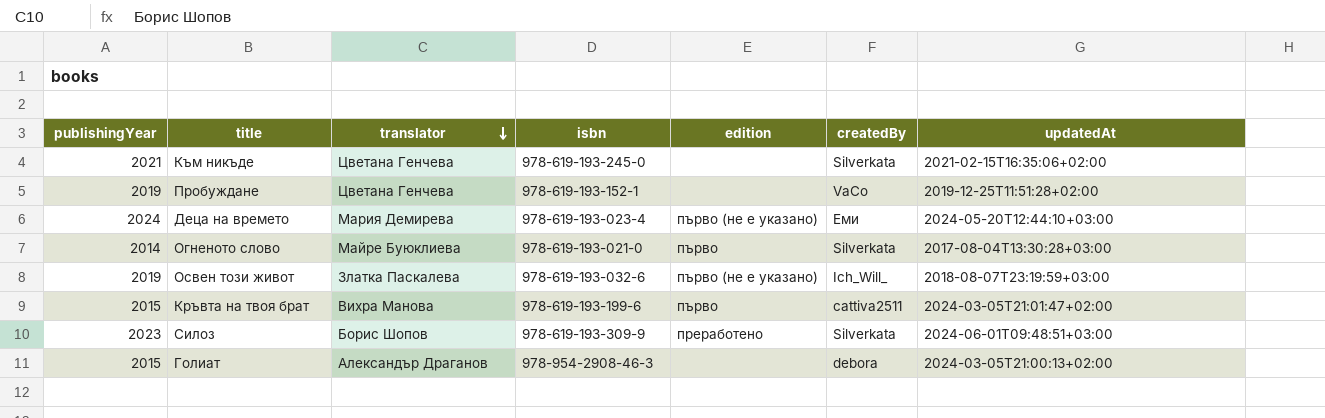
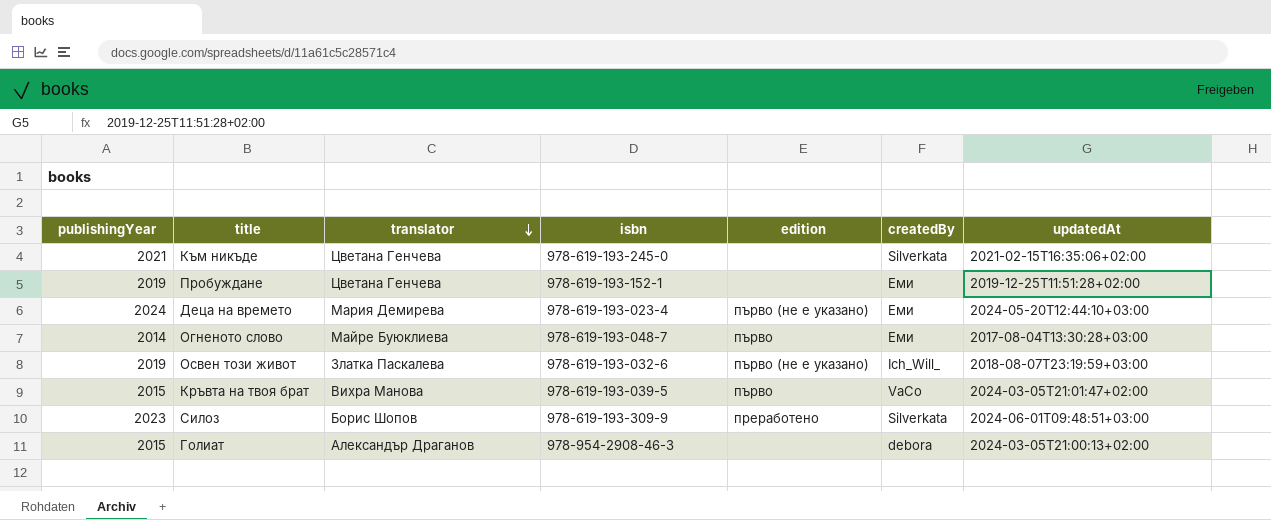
Пробуждане | createdBy: VaCo -> Еми
Огненото слово | isbn: 978-619-193-021-0 -> 978-619-193-048-7
Огненото слово | createdBy: Silverkata -> Еми
Кръвта на твоя брат | isbn: 978-619-193-199-6 -> 978-619-193-039-5
Кръвта на твоя брат | createdBy: cattiva2511 -> VaCo

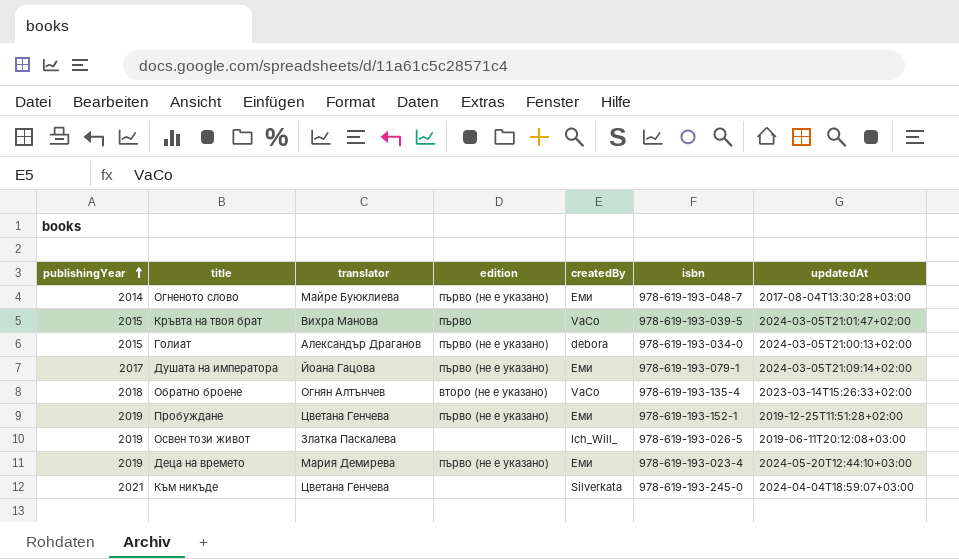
row order: translator descending -> publishingYear ascending
column isbn | position: 4 -> 6
row Силоз: 2023 | Борис Шопов | 978-619-193-309-9 | преработено | Silverkata | 2024-06-01T09:48:51+03:00 -> none
Огненото слово | edition: първо -> първо (не е указано)
Голиат | edition: none -> първо (не е указано)
Голиат | isbn: 978-954-2908-46-3 -> 978-619-193-034-0
row Душата на императора: none -> 2017 | Йоана Гацова | първо (не е указано) | Еми | 978-619-193-079-1 | 2024-03-05T21:09:14+02:00
row Обратно броене: none -> 2018 | Огнян Алтънчев | второ (не е указано) | VaCo | 978-619-193-135-4 | 2023-03-14T15:26:33+02:00
Пробуждане | edition: none -> първо (не е указано)
Освен този живот | edition: първо (не е указано) -> none
Освен този живот | isbn: 978-619-193-032-6 -> 978-619-193-026-5
Освен този живот | updatedAt: 2018-08-07T23:19:59+03:00 -> 2019-06-11T20:12:08+03:00
Деца на времето | publishingYear: 2024 -> 2019
Към никъде | updatedAt: 2021-02-15T16:35:06+02:00 -> 2024-04-04T18:59:07+03:00

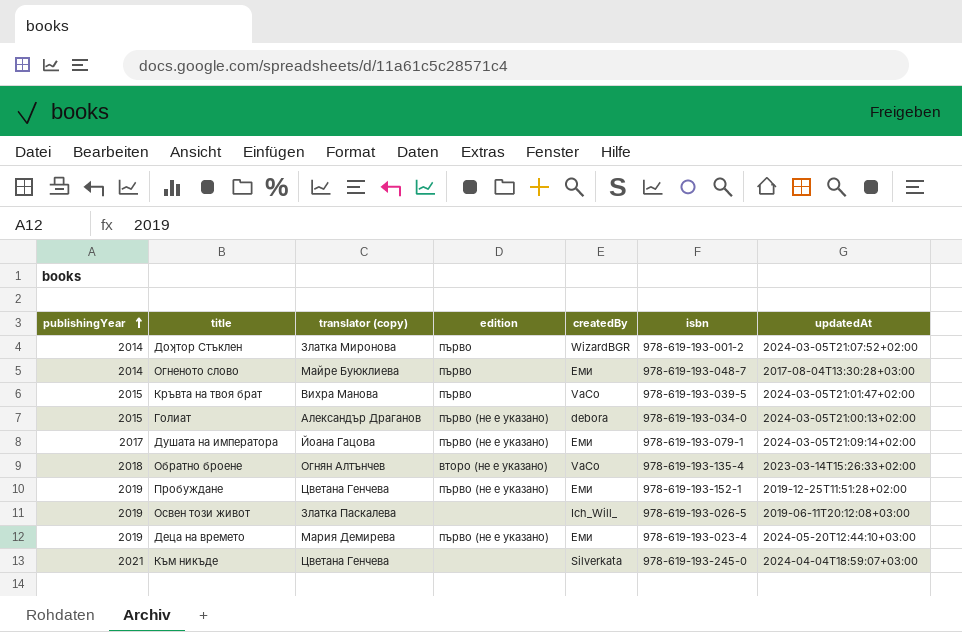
column name: translator -> translator (copy)
row Доʞтор Стъклен: none -> 2014 | Златка Миронова | първо | WizardBGR | 978-619-193-001-2 | 2024-03-05T21:07:52+02:00
Огненото слово | edition: първо (не е указано) -> първо

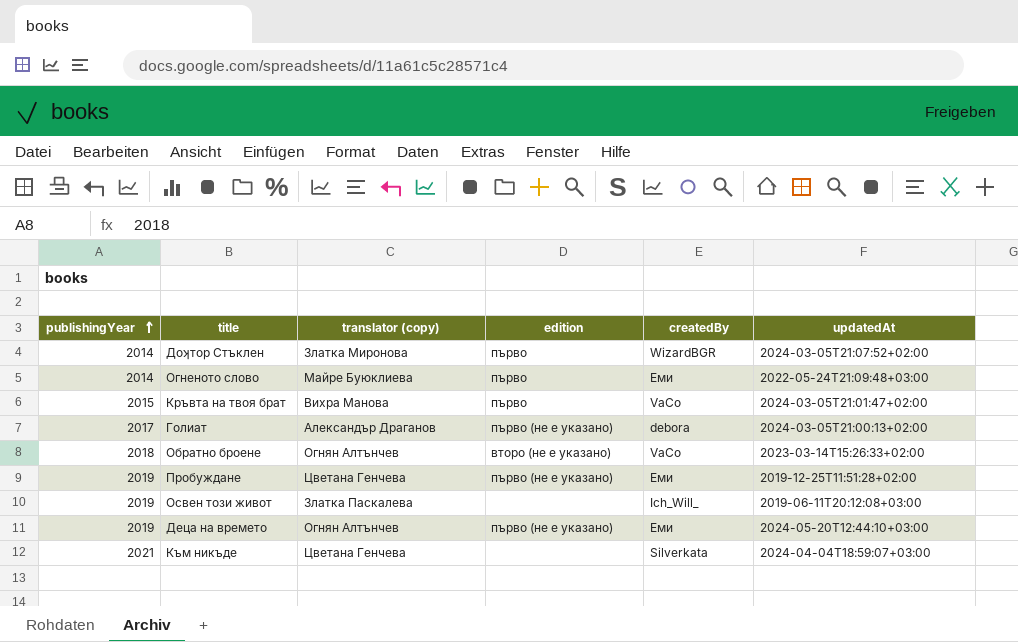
column isbn | position: 6 -> none
row Душата на императора: 2017 | Йоана Гацова | първо (не е указано) | Еми | 978-619-193-079-1 | 2024-03-05T21:09:14+02:00 -> none
Огненото слово | updatedAt: 2017-08-04T13:30:28+03:00 -> 2022-05-24T21:09:48+03:00
Голиат | publishingYear: 2015 -> 2017
Деца на времето | translator (copy): Мария Демирева -> Огнян Алтънчев

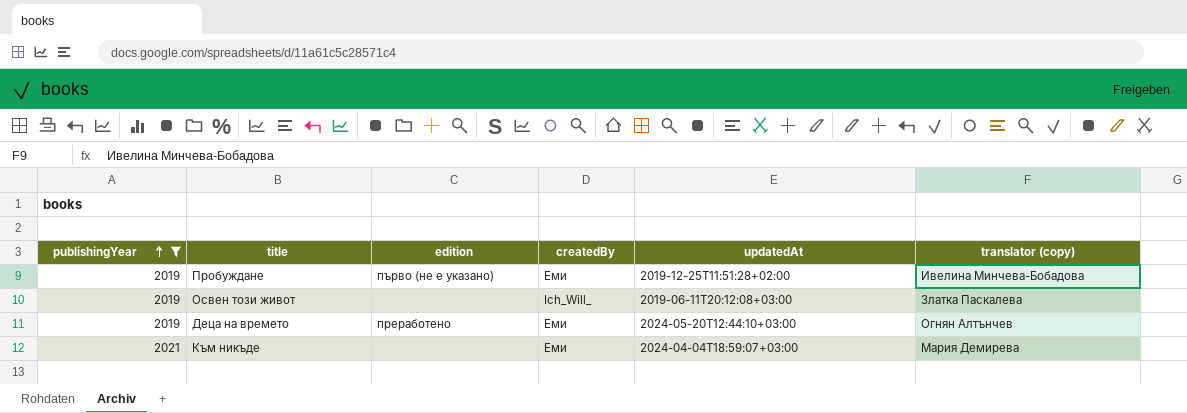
filter: none -> publishingYear >= 2019
column translator (copy) | position: 3 -> 6
Пробуждане | translator (copy): Цветана Генчева -> Ивелина Минчева-Бобадова
Деца на времето | edition: първо (не е указано) -> преработено
Към никъде | createdBy: Silverkata -> Еми
Към никъде | translator (copy): Цветана Генчева -> Мария Демирева

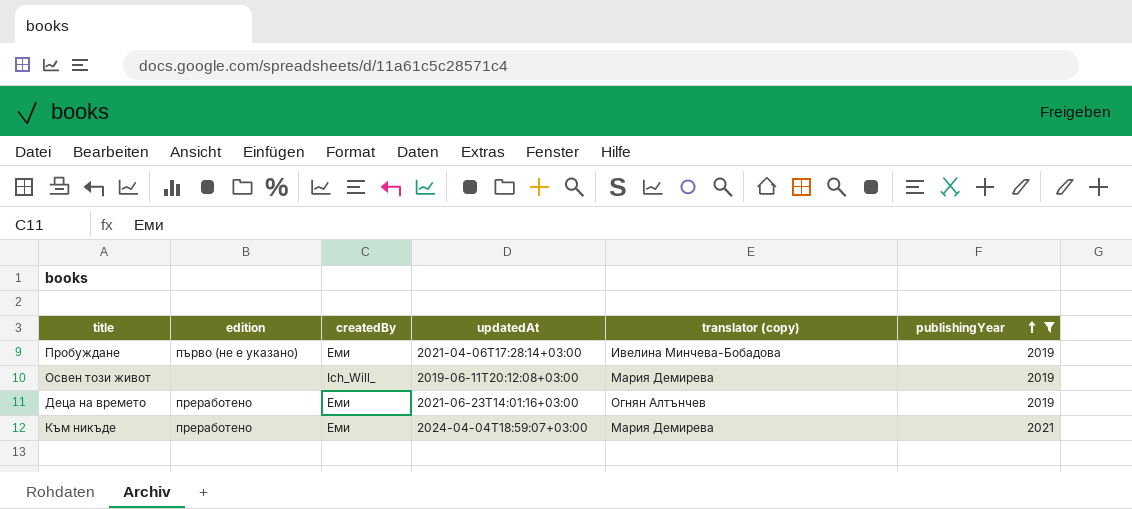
column publishingYear | position: 1 -> 6
Пробуждане | updatedAt: 2019-12-25T11:51:28+02:00 -> 2021-04-06T17:28:14+03:00
Освен този живот | translator (copy): Златка Паскалева -> Мария Демирева
Деца на времето | updatedAt: 2024-05-20T12:44:10+03:00 -> 2021-06-23T14:01:16+03:00
Към никъде | edition: none -> преработено

